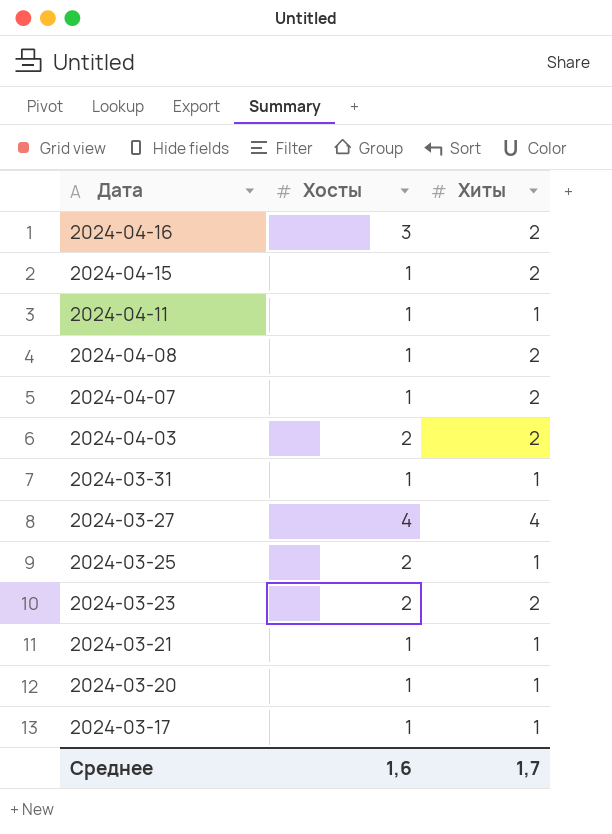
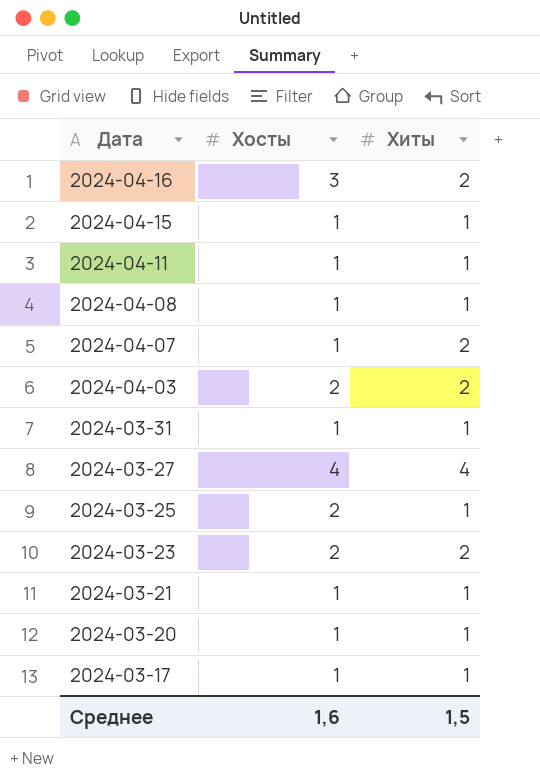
2024-04-15 | Хиты: 2 -> 1
2024-04-08 | Хиты: 2 -> 1
Среднее | Хиты: 1,7 -> 1,5

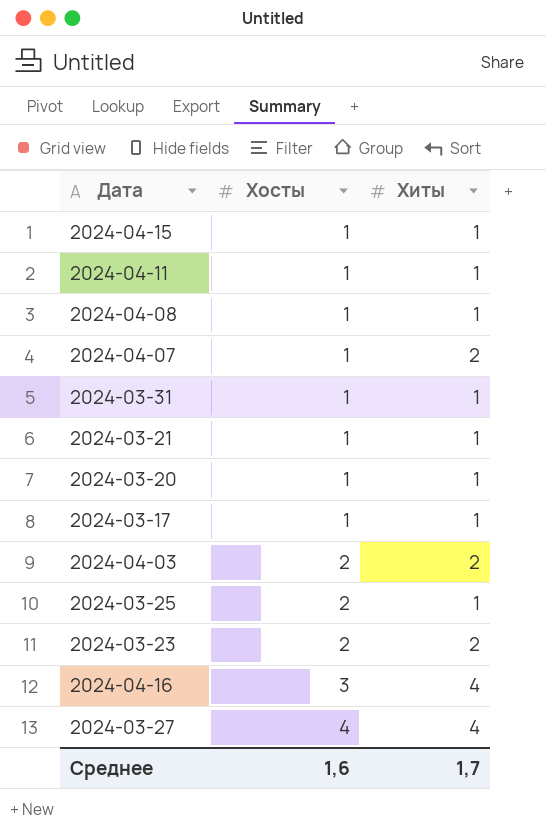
row order: Дата descending -> Хосты ascending
2024-04-16 | Хиты: 2 -> 4
Среднее | Хиты: 1,5 -> 1,7

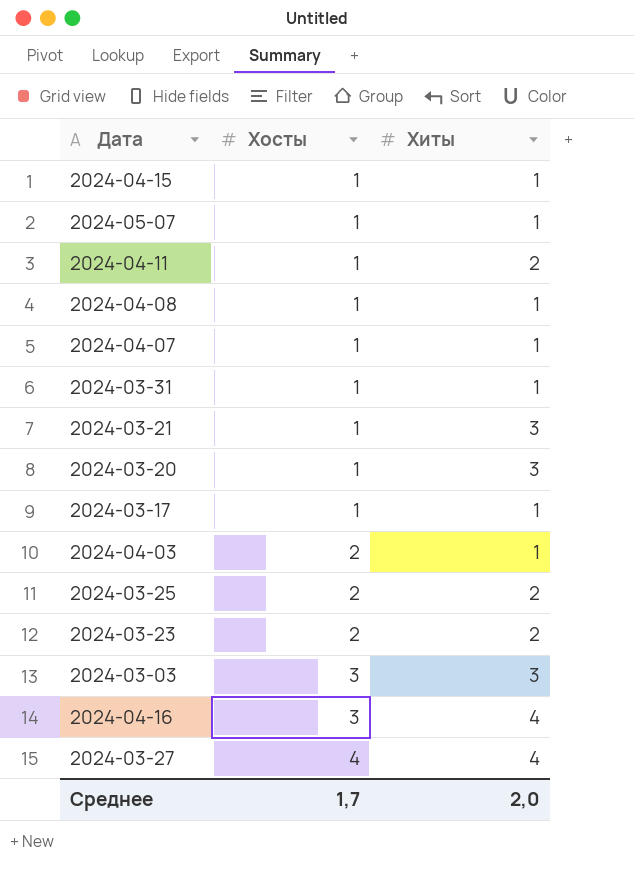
row 2024-05-07: none -> 1 | 1
2024-04-11 | Хиты: 1 -> 2
2024-04-07 | Хиты: 2 -> 1
2024-03-21 | Хиты: 1 -> 3
2024-03-20 | Хиты: 1 -> 3
2024-04-03 | Хиты: 2 -> 1
2024-03-25 | Хиты: 1 -> 2
row 2024-03-03: none -> 3 | 3
Среднее | Хосты: 1,6 -> 1,7
Среднее | Хиты: 1,7 -> 2,0

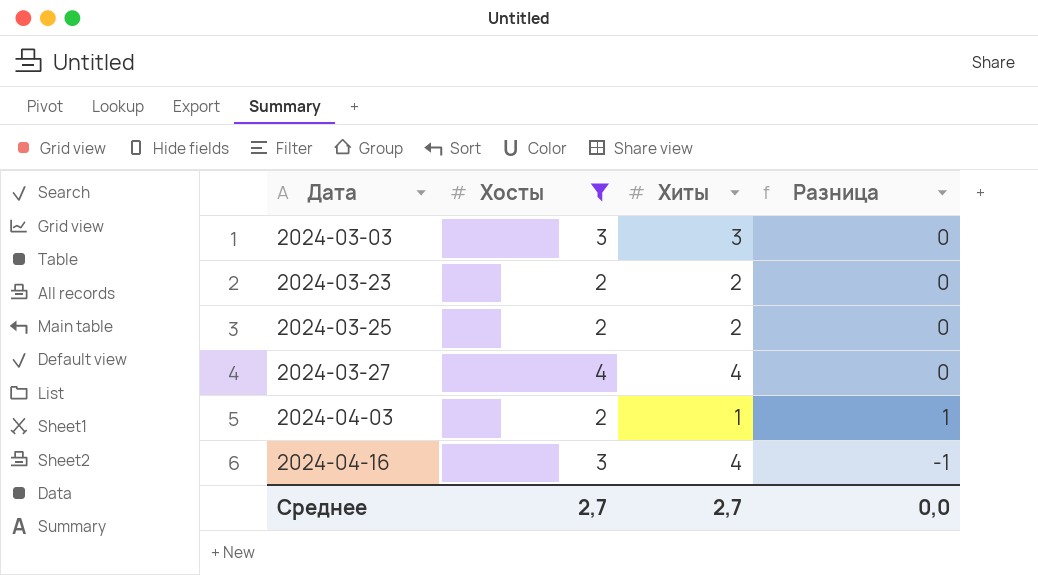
filter: none -> Хосты != 1
row order: Хосты ascending -> Дата ascending
column Разница | formula: none -> [Хосты] - [Хиты]
Среднее | Хосты: 1,7 -> 2,7
Среднее | Хиты: 2,0 -> 2,7

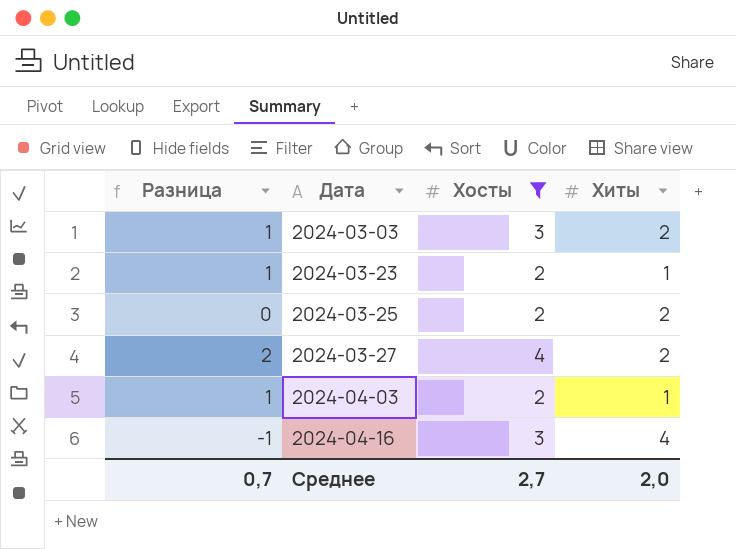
column Разница | position: 4 -> 1
2024-03-03 | Разница: 0 -> 1
2024-03-03 | Хиты: 3 -> 2
2024-03-23 | Разница: 0 -> 1
2024-03-23 | Хиты: 2 -> 1
2024-03-27 | Разница: 0 -> 2
2024-03-27 | Хиты: 4 -> 2
Среднее | Разница: 0,0 -> 0,7
Среднее | Хиты: 2,7 -> 2,0

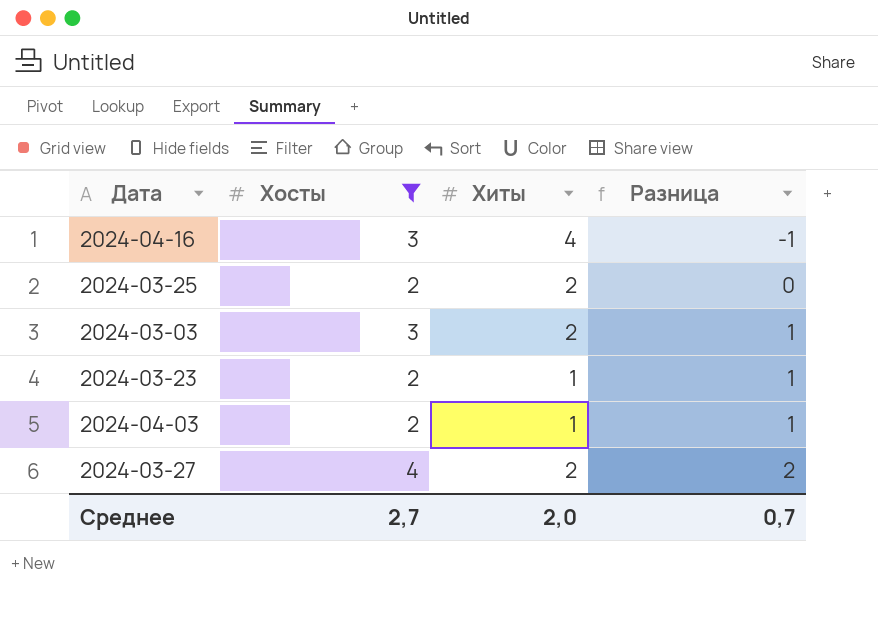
row order: Дата ascending -> Разница ascending
column Разница | position: 1 -> 4

